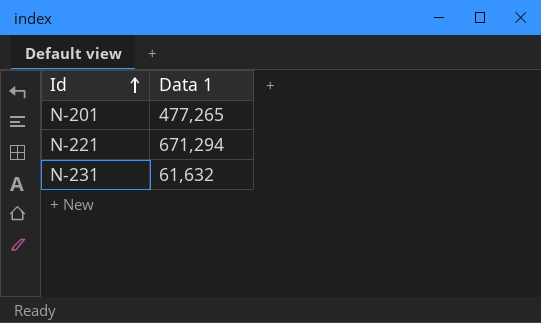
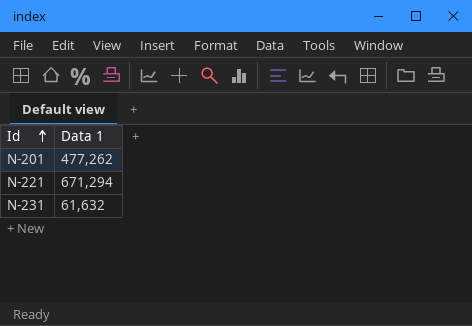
N-201 | Data 1: 477,265 -> 477,262

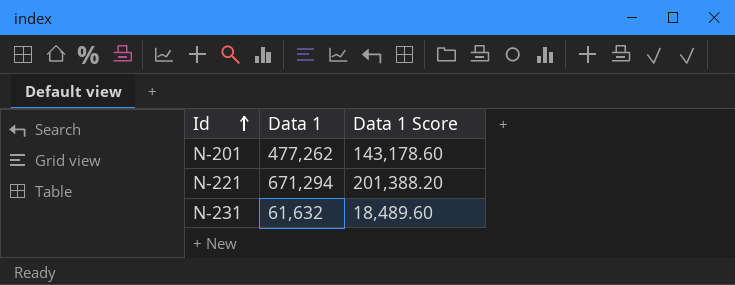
column Data 1 Score | formula: none -> [Data 1] * 0.3

